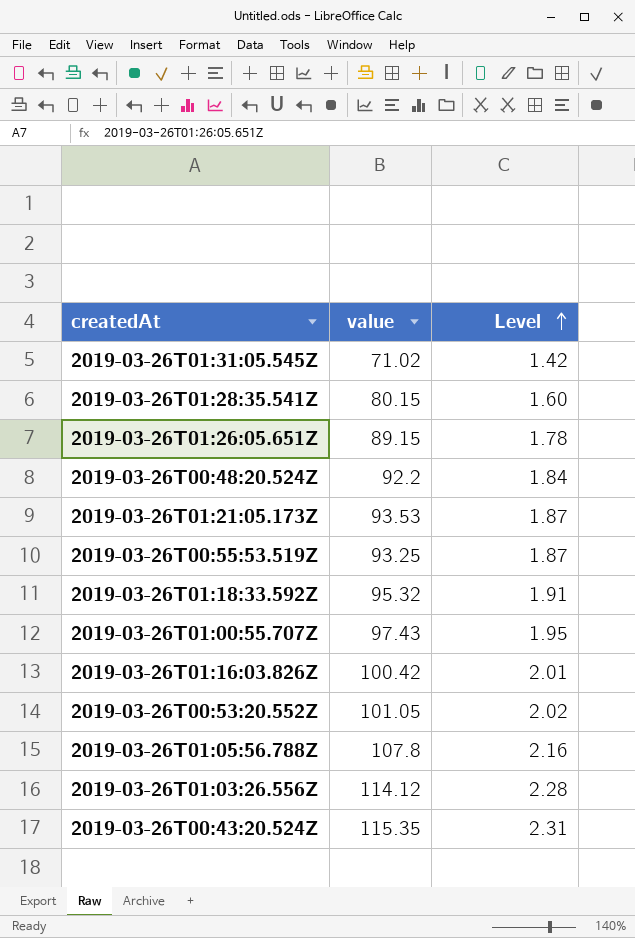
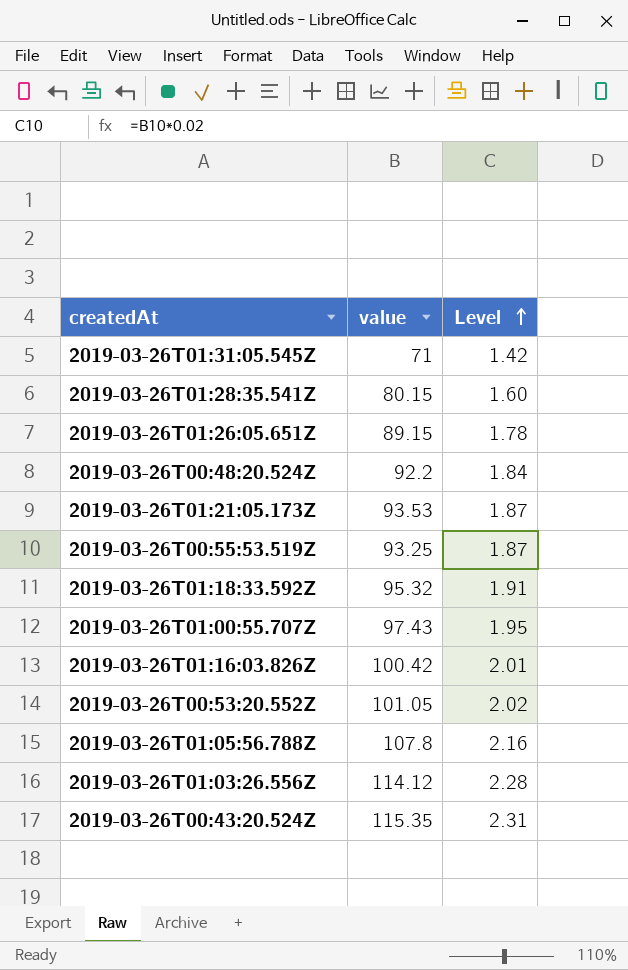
2019-03-26T01:31:05.545Z | value: 71.02 -> 71

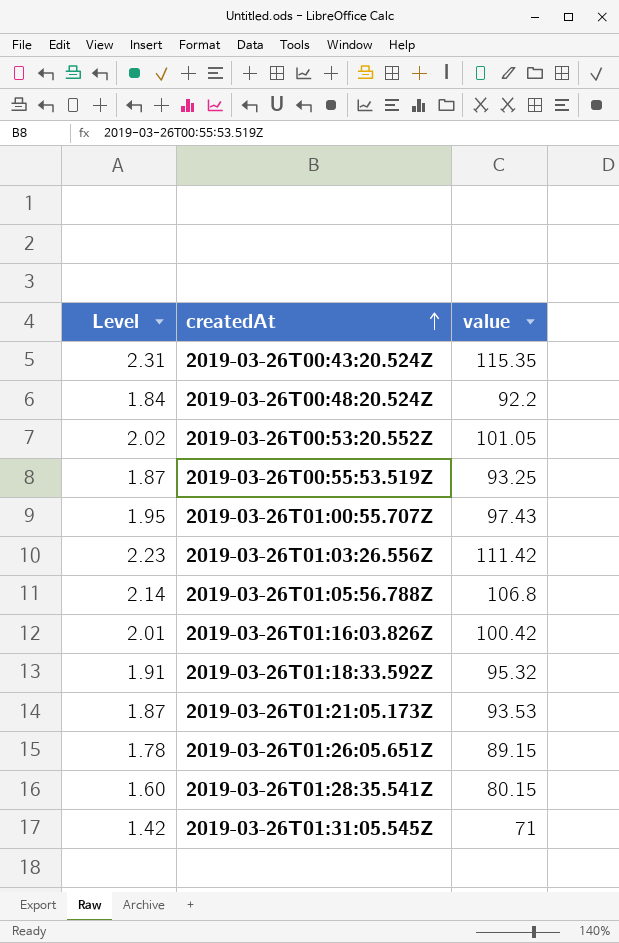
row order: Level ascending -> createdAt ascending
column Level | position: 3 -> 1
2019-03-26T01:03:26.556Z | Level: 2.28 -> 2.23
2019-03-26T01:03:26.556Z | value: 114.12 -> 111.42
2019-03-26T01:05:56.788Z | Level: 2.16 -> 2.14
2019-03-26T01:05:56.788Z | value: 107.8 -> 106.8

